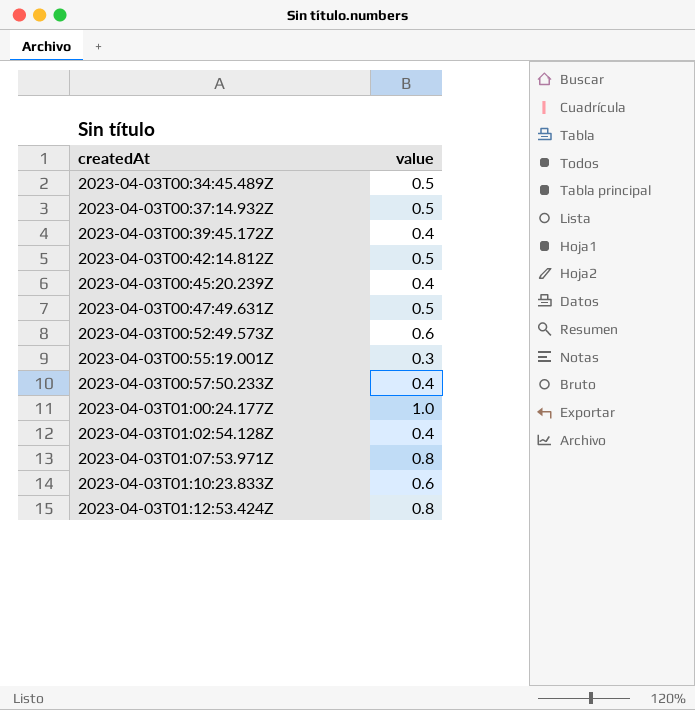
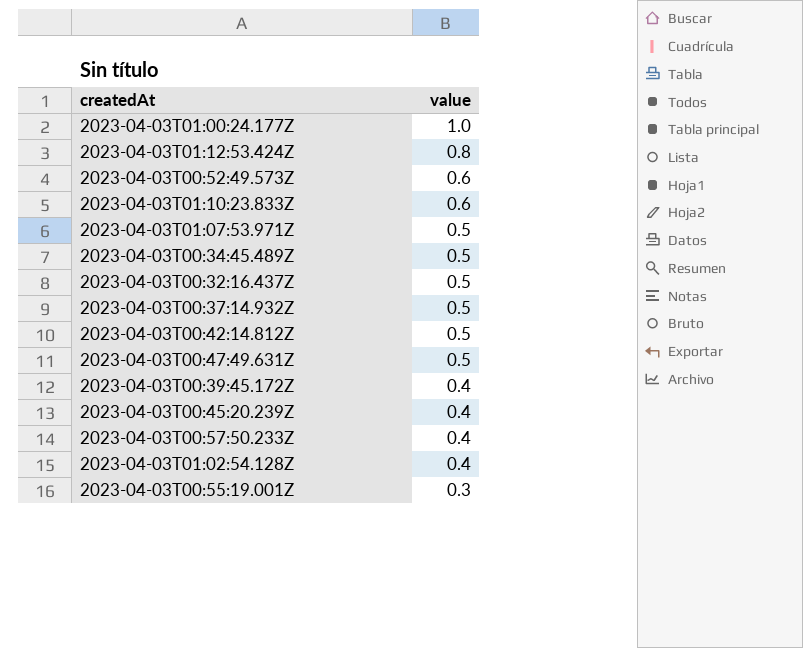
row order: createdAt ascending -> value descending
2023-04-03T01:07:53.971Z | value: 0.8 -> 0.5
row 2023-04-03T00:32:16.437Z: none -> 0.5

